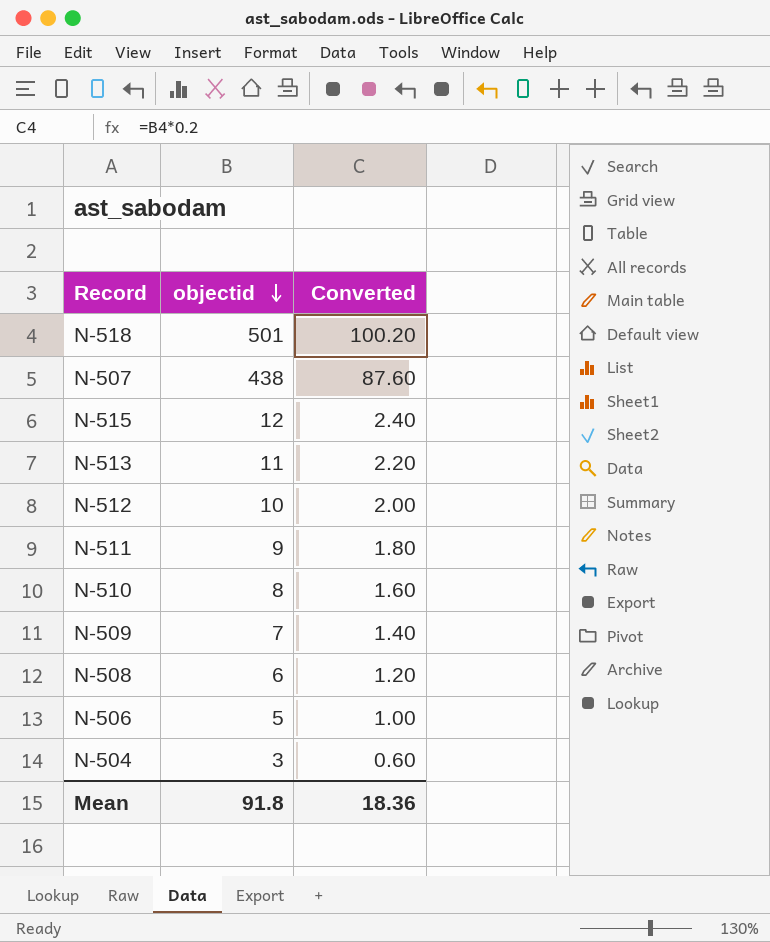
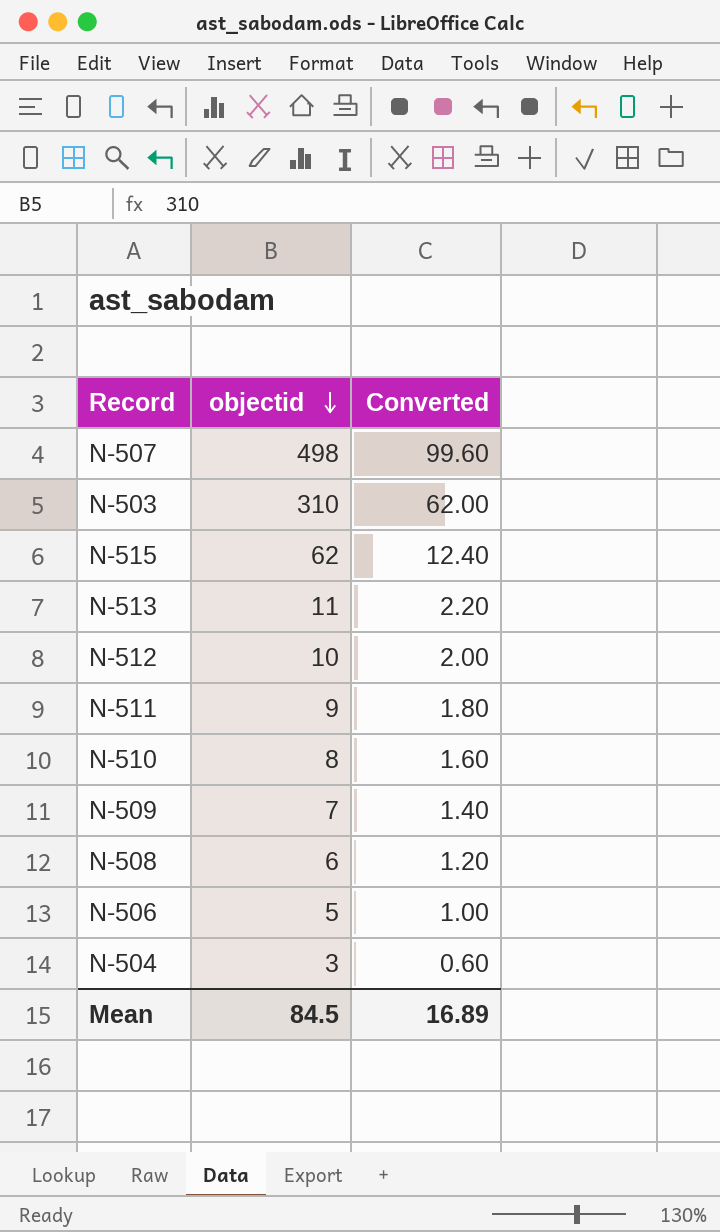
row N-518: 501 | 100.20 -> none
N-507 | objectid: 438 -> 498
N-507 | Converted: 87.60 -> 99.60
row N-503: none -> 310 | 62.00
N-515 | objectid: 12 -> 62
N-515 | Converted: 2.40 -> 12.40
Mean | objectid: 91.8 -> 84.5
Mean | Converted: 18.36 -> 16.89

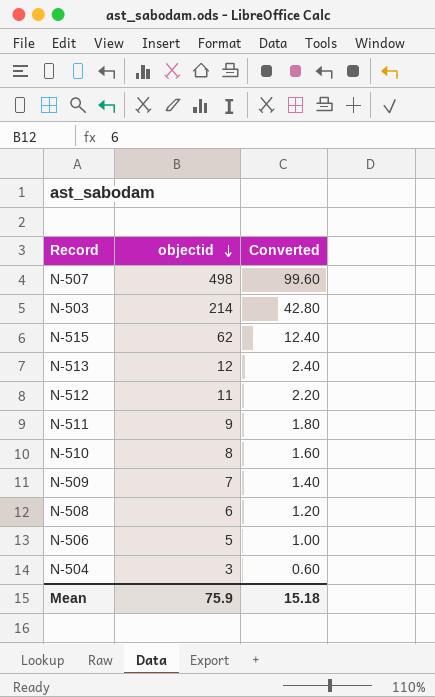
N-503 | objectid: 310 -> 214
N-503 | Converted: 62.00 -> 42.80
N-513 | objectid: 11 -> 12
N-513 | Converted: 2.20 -> 2.40
N-512 | objectid: 10 -> 11
N-512 | Converted: 2.00 -> 2.20
Mean | objectid: 84.5 -> 75.9
Mean | Converted: 16.89 -> 15.18

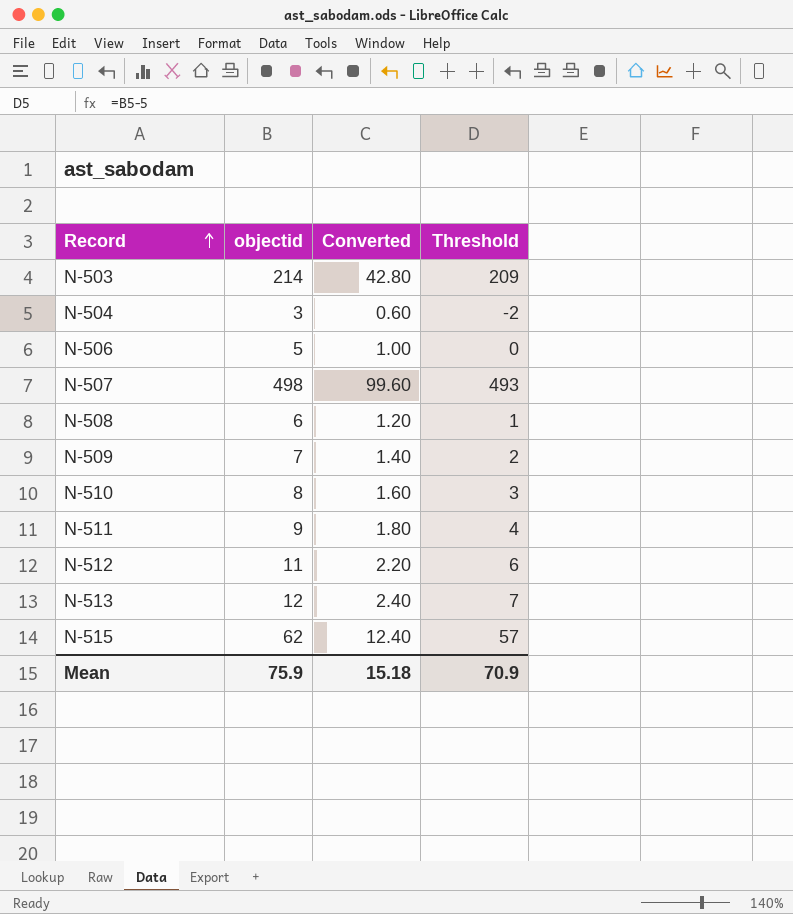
row order: objectid descending -> Record ascending
column Threshold | formula: none -> [objectid] - 5

